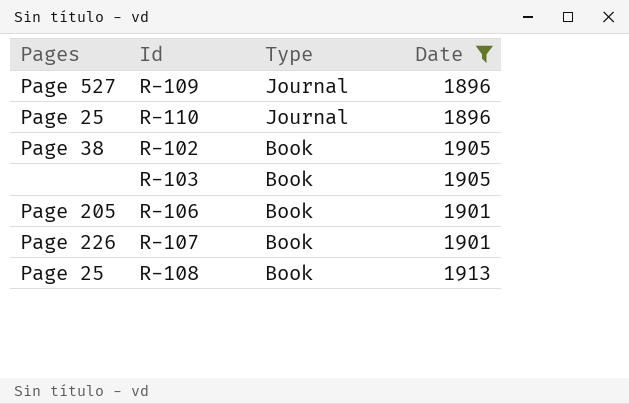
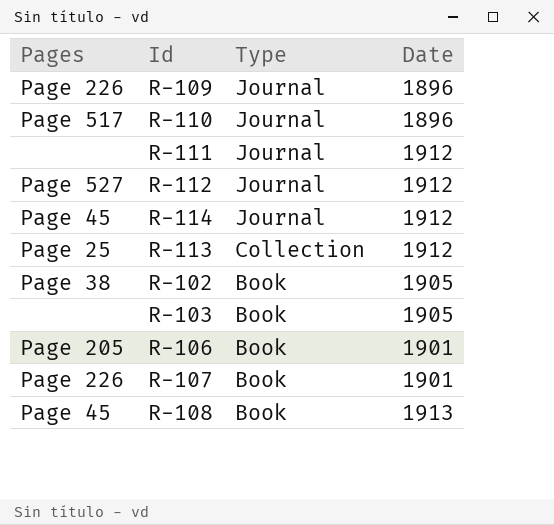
filter: Date != 1912 -> none
R-109 | Pages: Page 527 -> Page 226
R-110 | Pages: Page 25 -> Page 517
R-108 | Pages: Page 25 -> Page 45

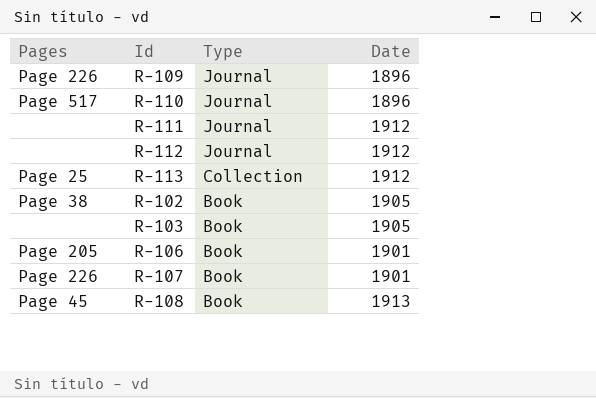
row R-114: Page 45 | Journal | 1912 -> none
R-112 | Pages: Page 527 -> none

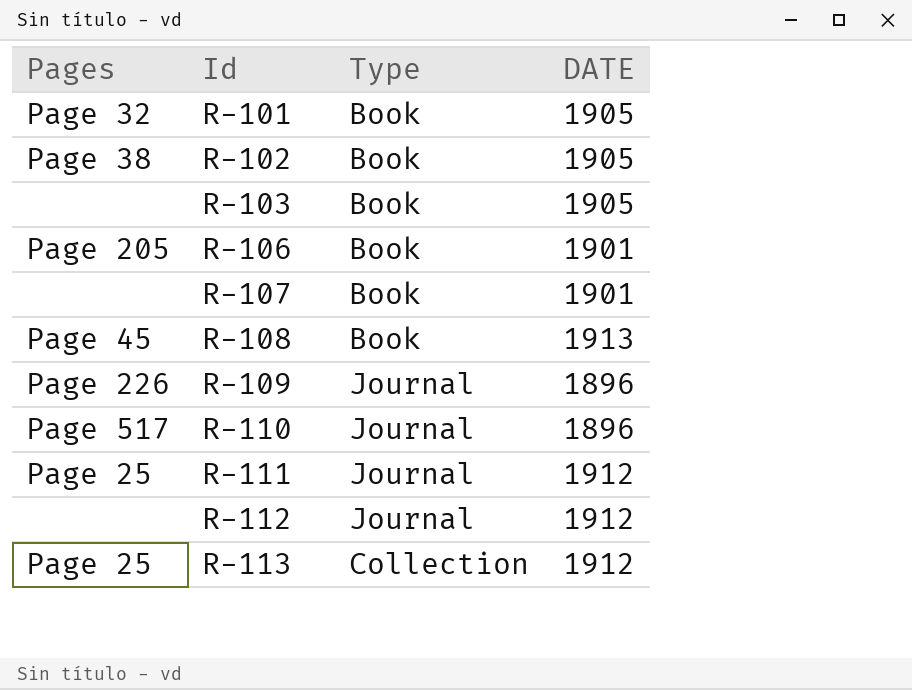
row order: Type descending -> Id ascending
column name: Date -> DATE
row R-101: none -> Page 32 | Book | 1905
R-107 | Pages: Page 226 -> none
R-111 | Pages: none -> Page 25

